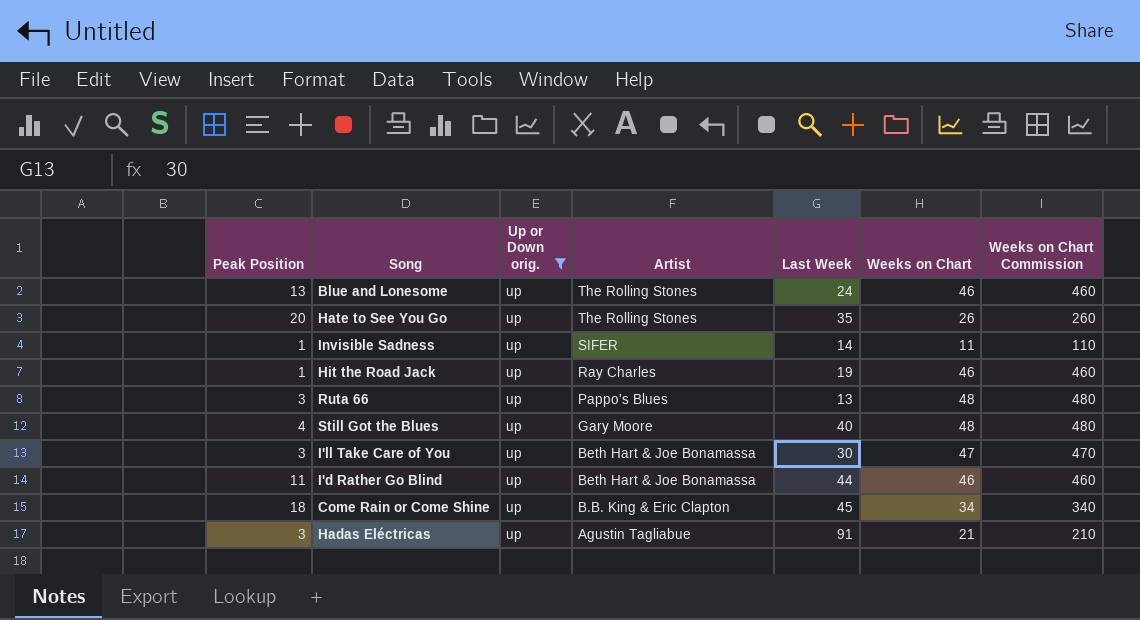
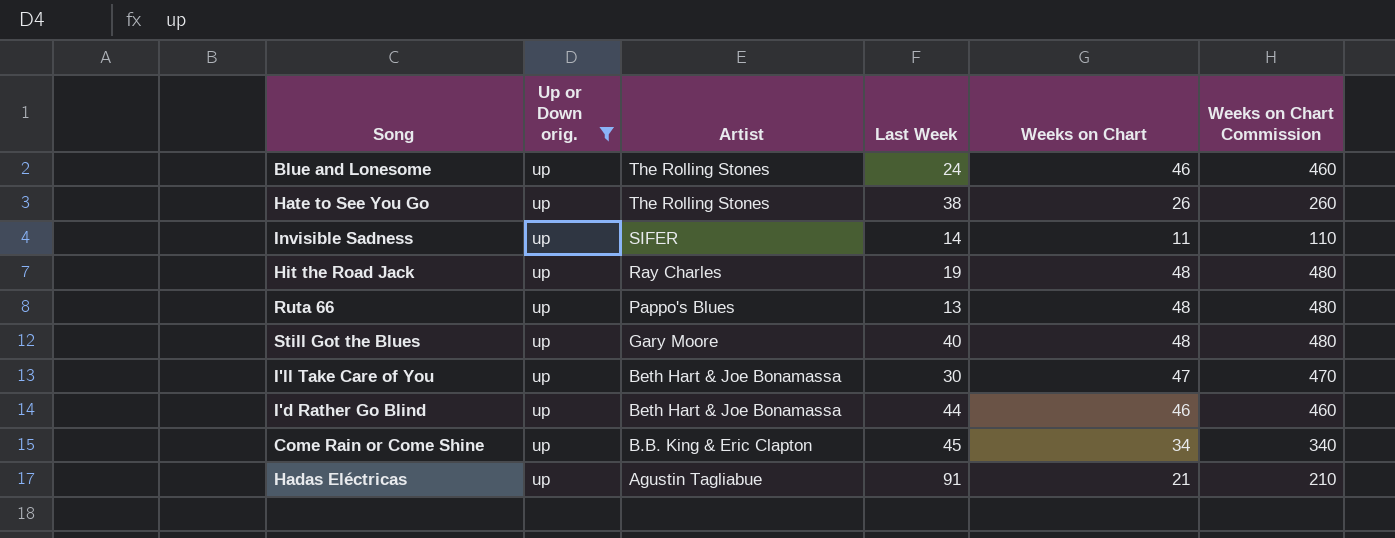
column Peak Position | position: 1 -> none
Hate to See You Go | Last Week: 35 -> 38
Hit the Road Jack | Weeks on Chart: 46 -> 48
Hit the Road Jack | Weeks on Chart Commission: 460 -> 480

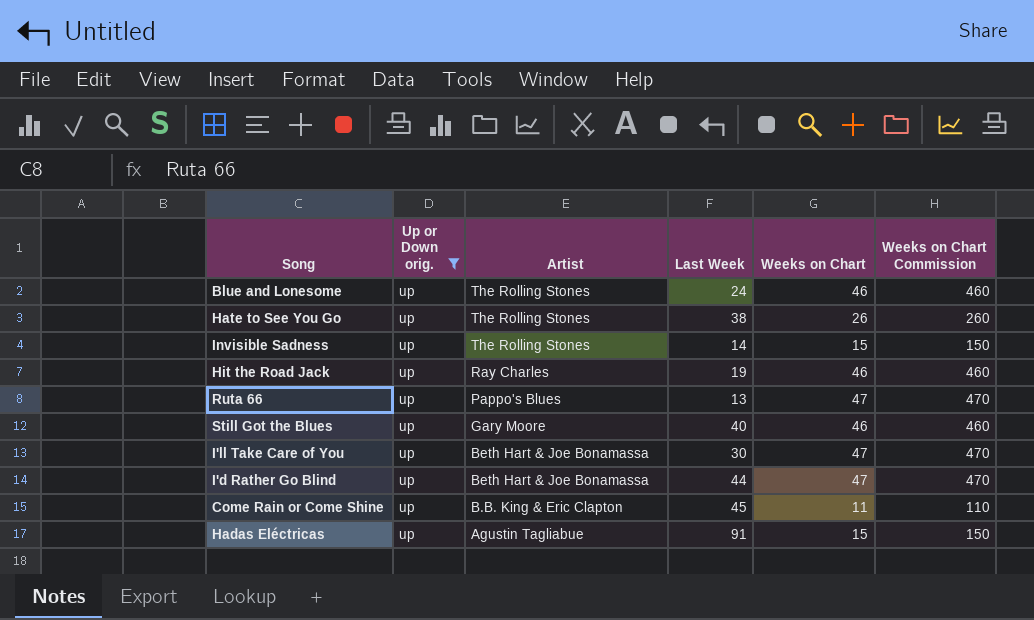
Invisible Sadness | Artist: SIFER -> The Rolling Stones
Invisible Sadness | Weeks on Chart: 11 -> 15
Invisible Sadness | Weeks on Chart Commission: 110 -> 150
Hit the Road Jack | Weeks on Chart: 48 -> 46
Hit the Road Jack | Weeks on Chart Commission: 480 -> 460
Ruta 66 | Weeks on Chart: 48 -> 47
Ruta 66 | Weeks on Chart Commission: 480 -> 470
Still Got the Blues | Weeks on Chart: 48 -> 46
Still Got the Blues | Weeks on Chart Commission: 480 -> 460
I'd Rather Go Blind | Weeks on Chart: 46 -> 47
I'd Rather Go Blind | Weeks on Chart Commission: 460 -> 470
Come Rain or Come Shine | Weeks on Chart: 34 -> 11
Come Rain or Come Shine | Weeks on Chart Commission: 340 -> 110
Hadas Eléctricas | Weeks on Chart: 21 -> 15
Hadas Eléctricas | Weeks on Chart Commission: 210 -> 150

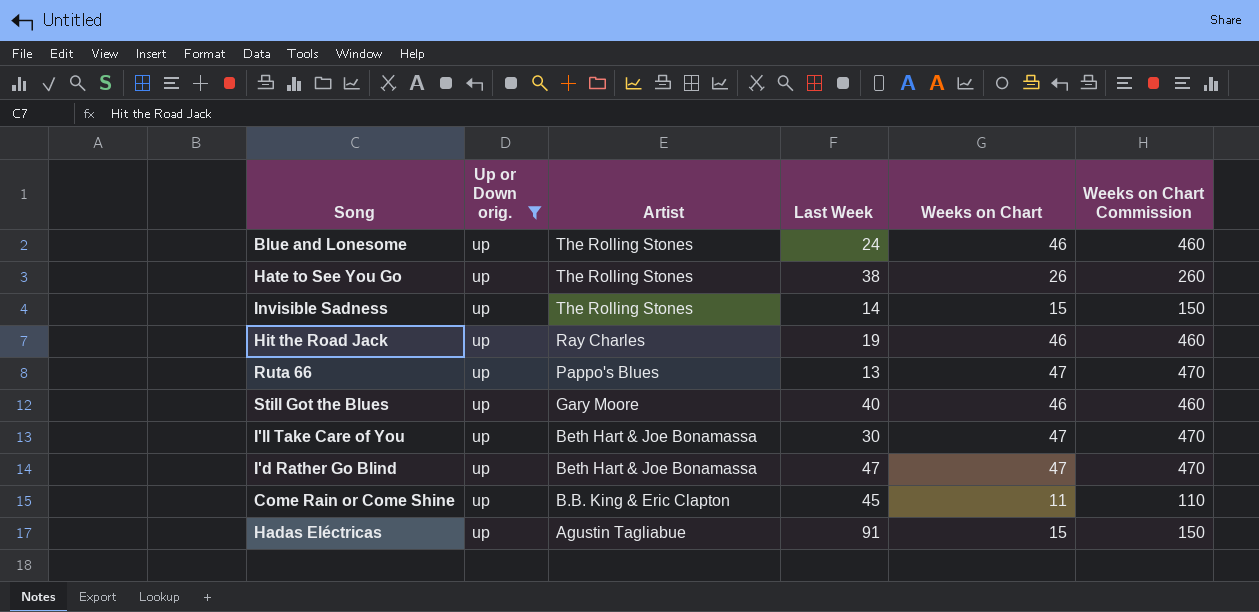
I'd Rather Go Blind | Last Week: 44 -> 47

